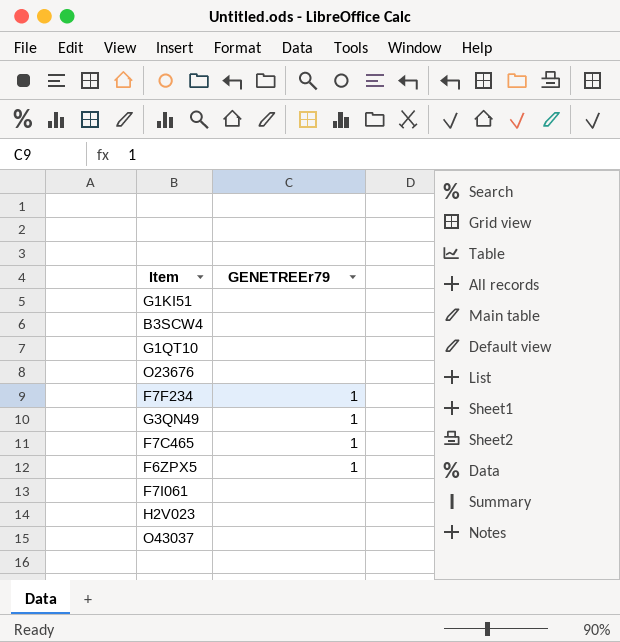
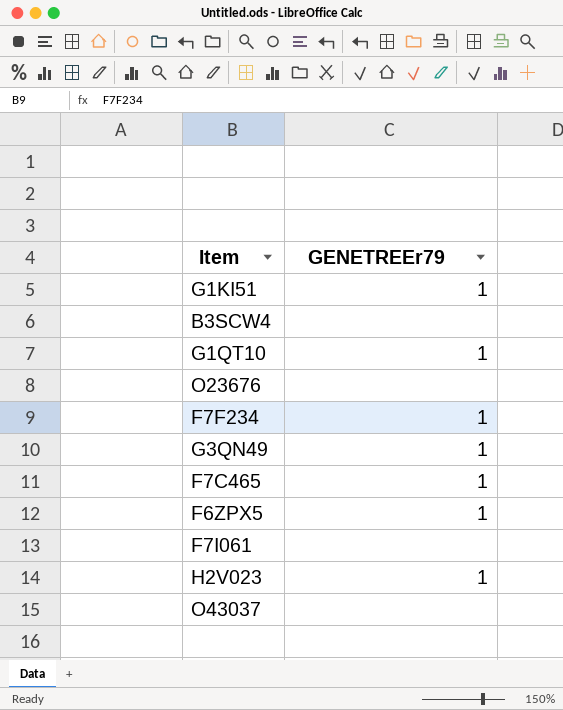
G1KI51 | GENETREEr79: none -> 1
G1QT10 | GENETREEr79: none -> 1
H2V023 | GENETREEr79: none -> 1

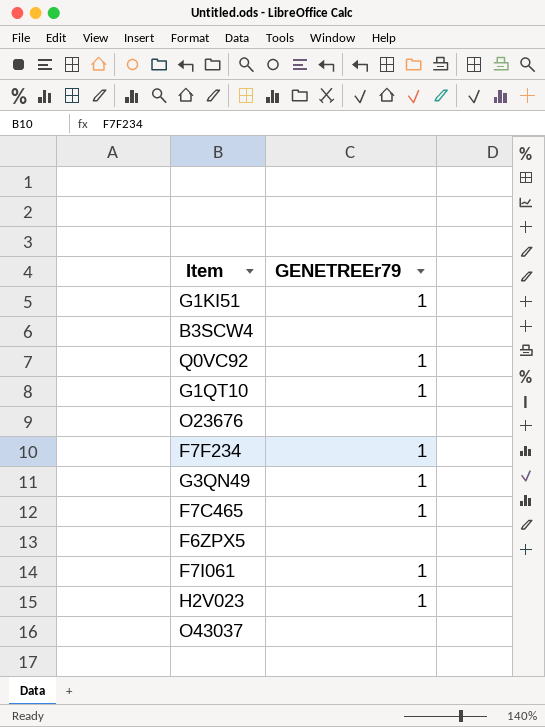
row Q0VC92: none -> 1
F6ZPX5 | GENETREEr79: 1 -> none
F7I061 | GENETREEr79: none -> 1

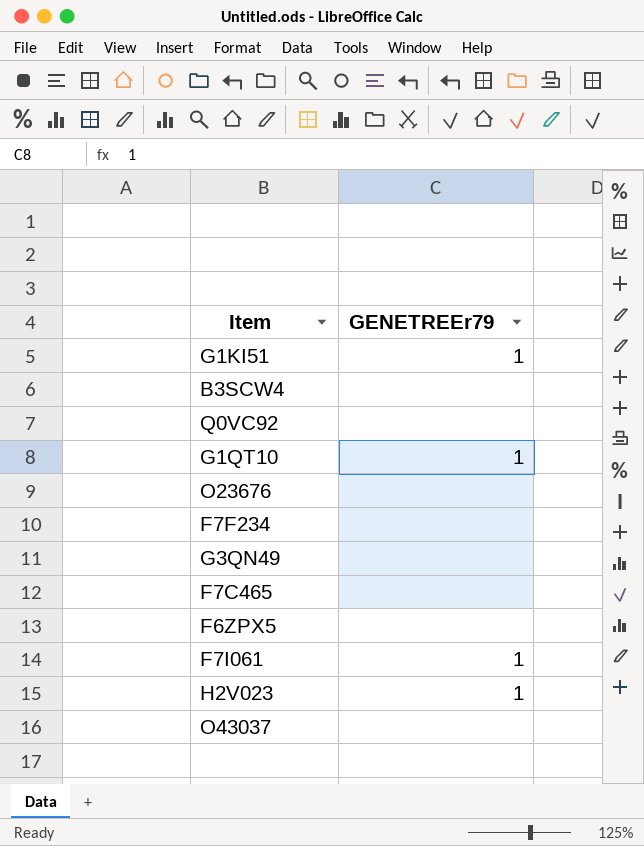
Q0VC92 | GENETREEr79: 1 -> none
F7F234 | GENETREEr79: 1 -> none
G3QN49 | GENETREEr79: 1 -> none
F7C465 | GENETREEr79: 1 -> none

